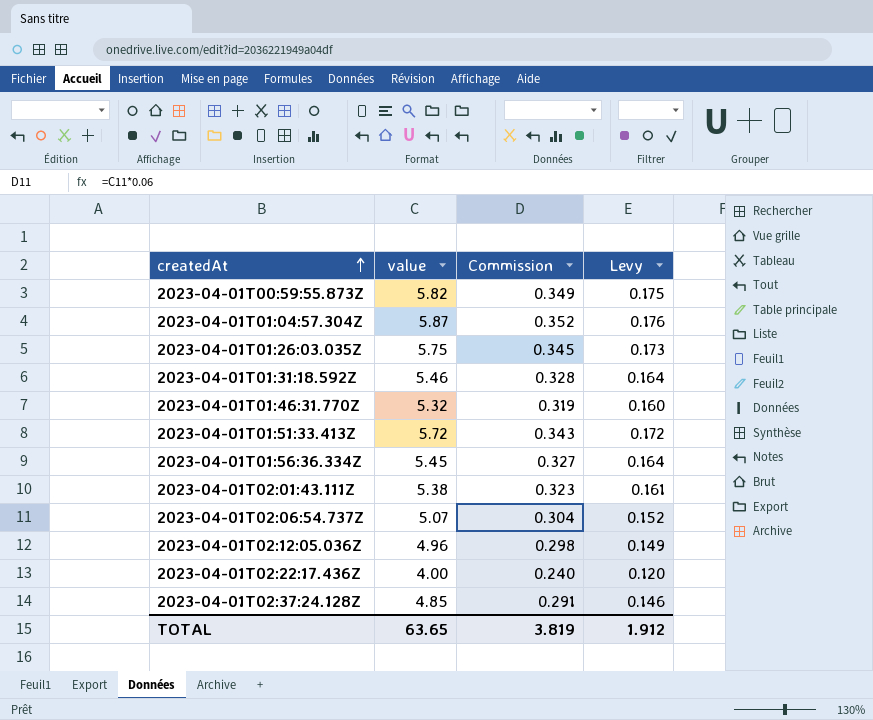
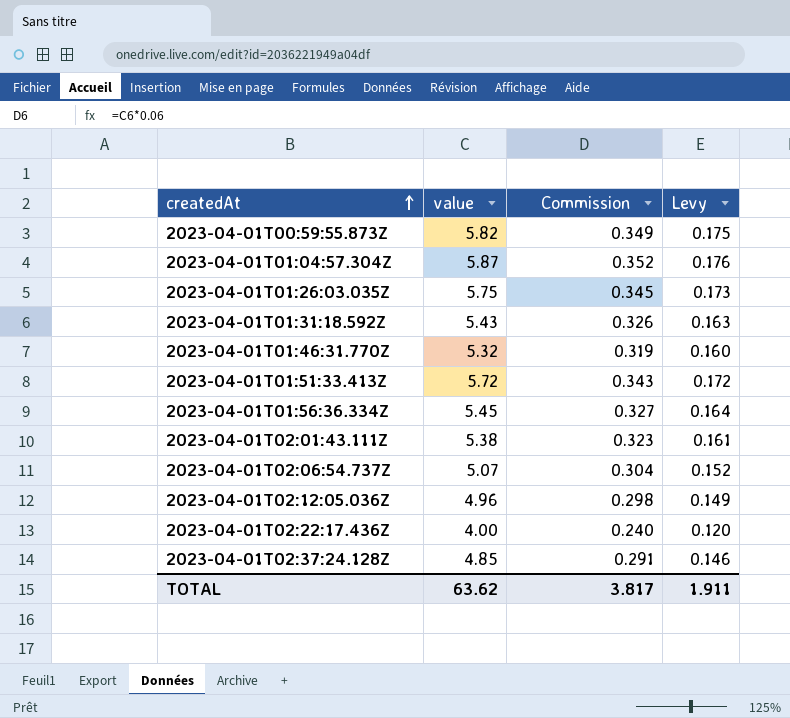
2023-04-01T01:31:18.592Z | value: 5.46 -> 5.43
2023-04-01T01:31:18.592Z | Commission: 0.328 -> 0.326
2023-04-01T01:31:18.592Z | Levy: 0.164 -> 0.163
TOTAL | value: 63.65 -> 63.62
TOTAL | Commission: 3.819 -> 3.817
TOTAL | Levy: 1.912 -> 1.911

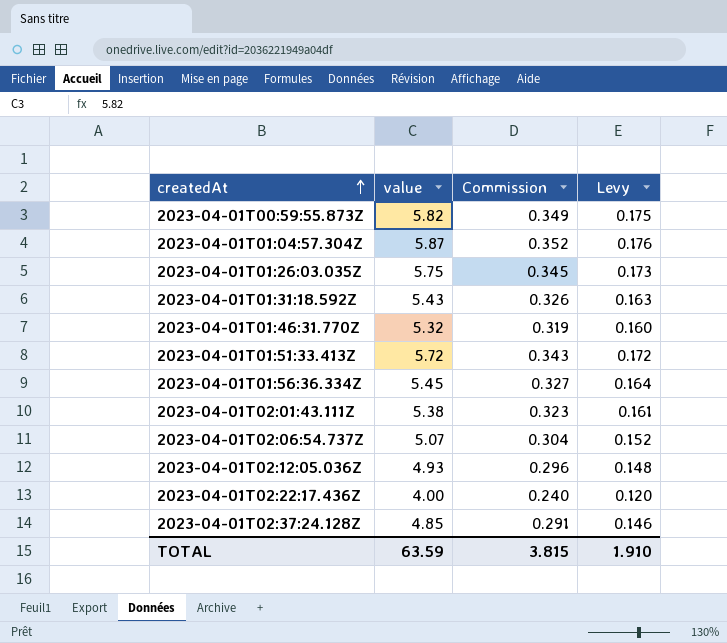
2023-04-01T02:12:05.036Z | value: 4.96 -> 4.93
2023-04-01T02:12:05.036Z | Commission: 0.298 -> 0.296
2023-04-01T02:12:05.036Z | Levy: 0.149 -> 0.148
TOTAL | value: 63.62 -> 63.59
TOTAL | Commission: 3.817 -> 3.815
TOTAL | Levy: 1.911 -> 1.910

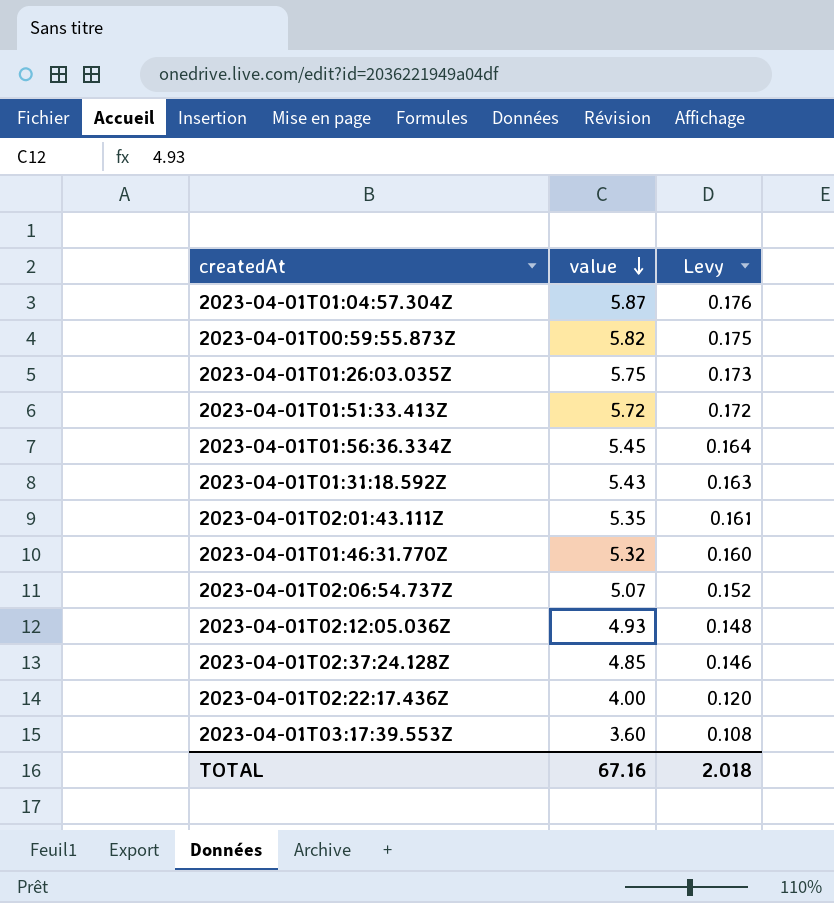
row order: createdAt ascending -> value descending
column Commission | formula: [value] * 0.06 -> none
2023-04-01T02:01:43.111Z | value: 5.38 -> 5.35
row 2023-04-01T03:17:39.553Z: none -> 3.60 | 0.108
TOTAL | value: 63.59 -> 67.16
TOTAL | Levy: 1.910 -> 2.018

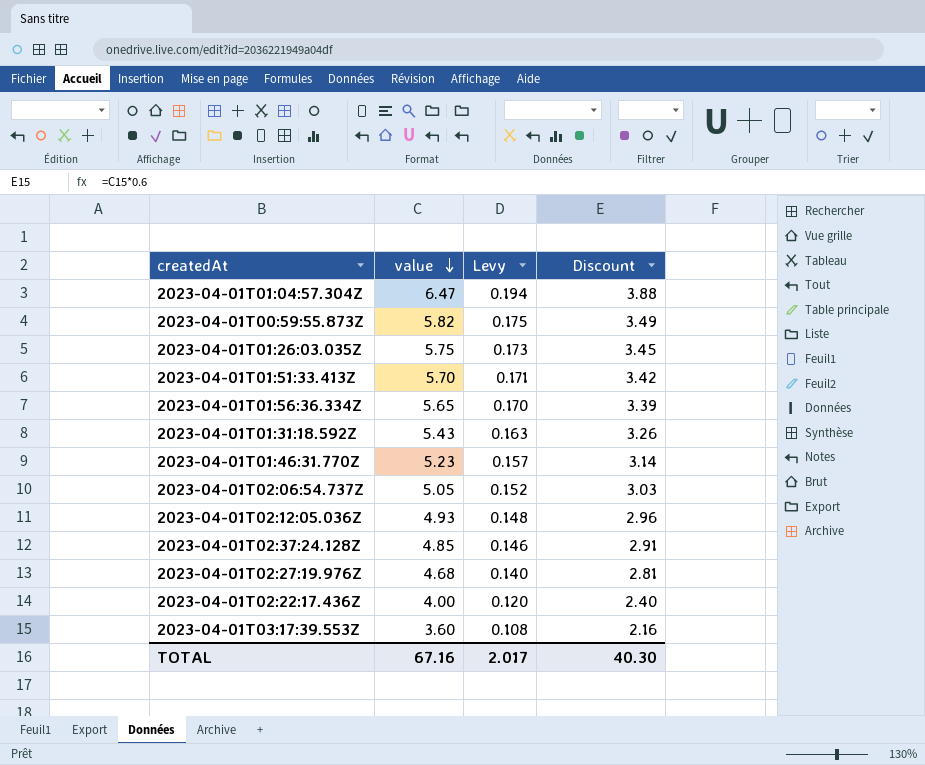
column Discount | formula: none -> [value] * 0.6
row 2023-04-01T02:01:43.111Z: 5.35 | 0.161 -> none
2023-04-01T01:04:57.304Z | value: 5.87 -> 6.47
2023-04-01T01:04:57.304Z | Levy: 0.176 -> 0.194
2023-04-01T01:51:33.413Z | value: 5.72 -> 5.70
2023-04-01T01:51:33.413Z | Levy: 0.172 -> 0.171
2023-04-01T01:56:36.334Z | value: 5.45 -> 5.65
2023-04-01T01:56:36.334Z | Levy: 0.164 -> 0.170
2023-04-01T01:46:31.770Z | value: 5.32 -> 5.23
2023-04-01T01:46:31.770Z | Levy: 0.160 -> 0.157
2023-04-01T02:06:54.737Z | value: 5.07 -> 5.05
row 2023-04-01T02:27:19.976Z: none -> 4.68 | 0.140 | 2.81
TOTAL | Levy: 2.018 -> 2.017

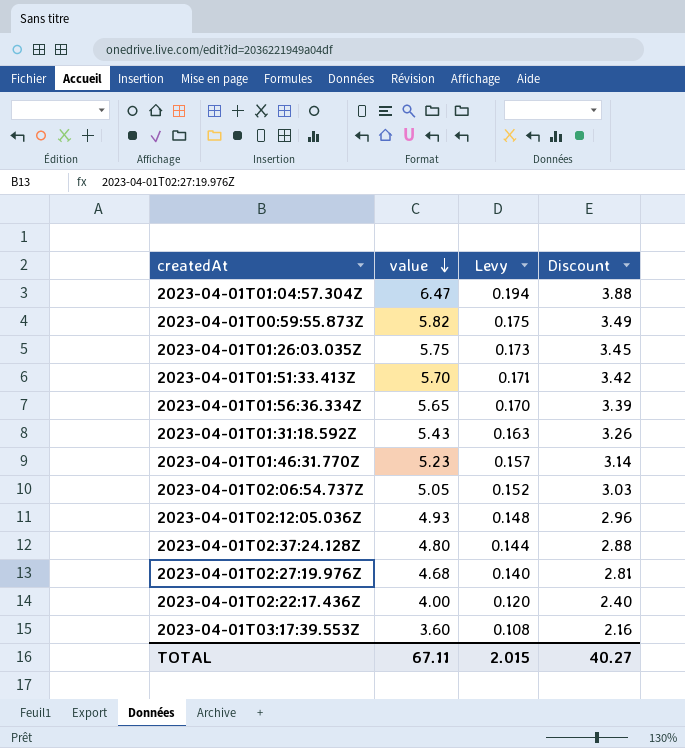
2023-04-01T02:37:24.128Z | value: 4.85 -> 4.80
2023-04-01T02:37:24.128Z | Levy: 0.146 -> 0.144
2023-04-01T02:37:24.128Z | Discount: 2.91 -> 2.88
TOTAL | value: 67.16 -> 67.11
TOTAL | Levy: 2.017 -> 2.015
TOTAL | Discount: 40.30 -> 40.27

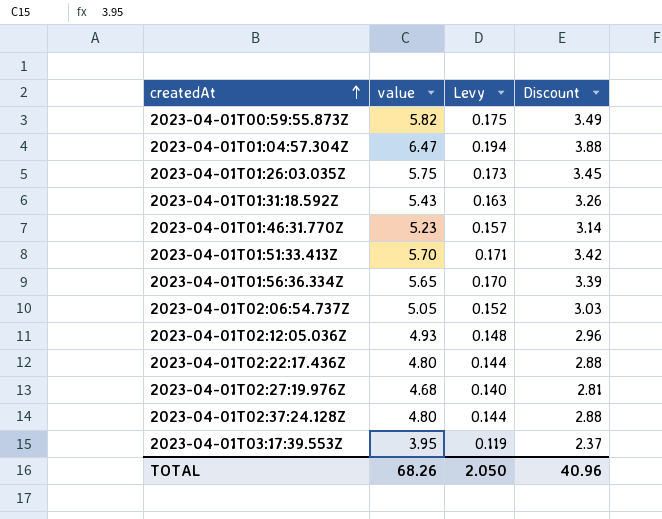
row order: value descending -> createdAt ascending
2023-04-01T02:22:17.436Z | value: 4.00 -> 4.80
2023-04-01T02:22:17.436Z | Levy: 0.120 -> 0.144
2023-04-01T02:22:17.436Z | Discount: 2.40 -> 2.88
2023-04-01T03:17:39.553Z | value: 3.60 -> 3.95
2023-04-01T03:17:39.553Z | Levy: 0.108 -> 0.119
2023-04-01T03:17:39.553Z | Discount: 2.16 -> 2.37
TOTAL | value: 67.11 -> 68.26
TOTAL | Levy: 2.015 -> 2.050
TOTAL | Discount: 40.27 -> 40.96

